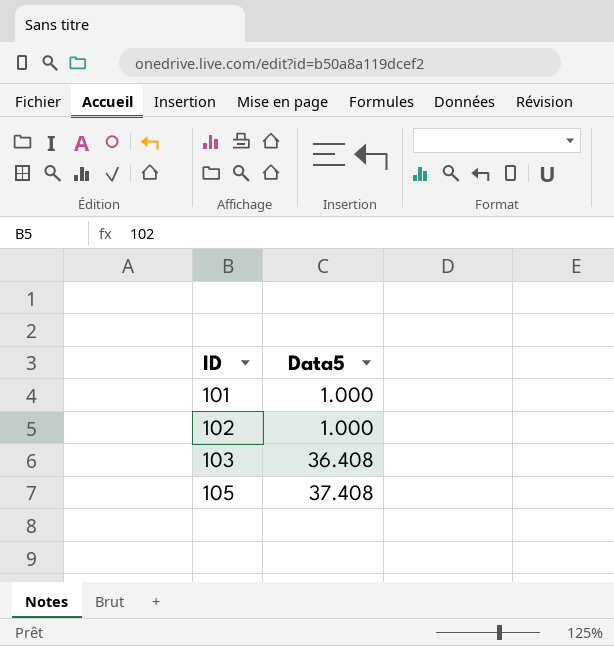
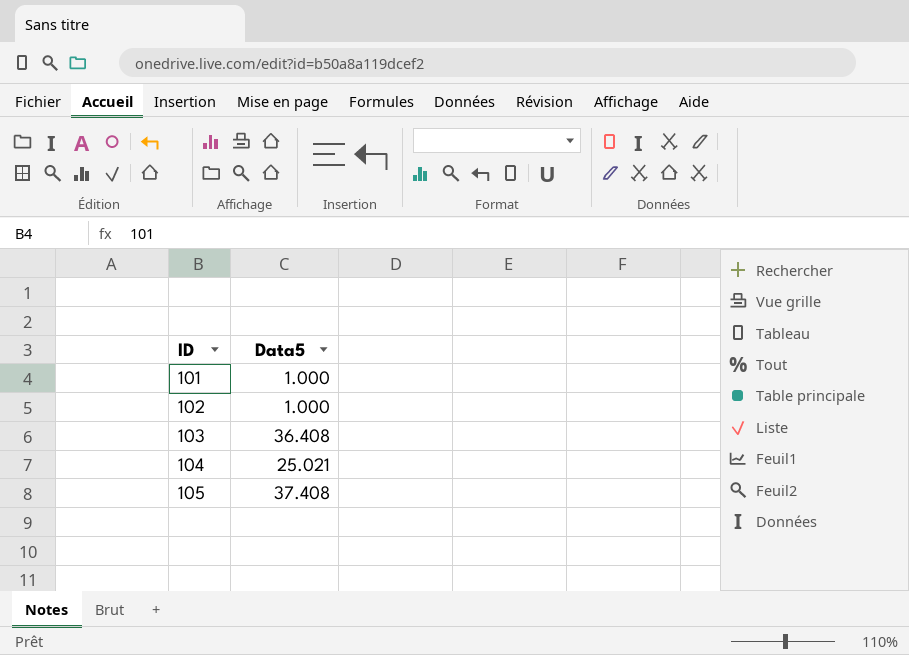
row 104: none -> 25.021

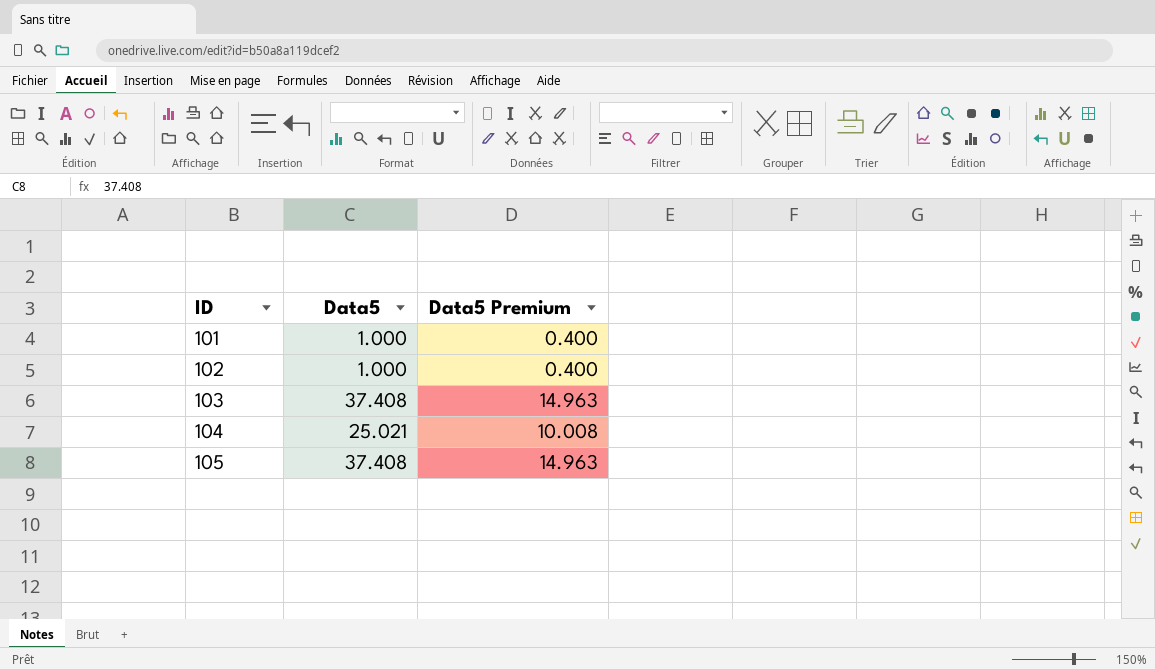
column Data5 Premium | formula: none -> [Data5] * 0.4
103 | Data5: 36.408 -> 37.408

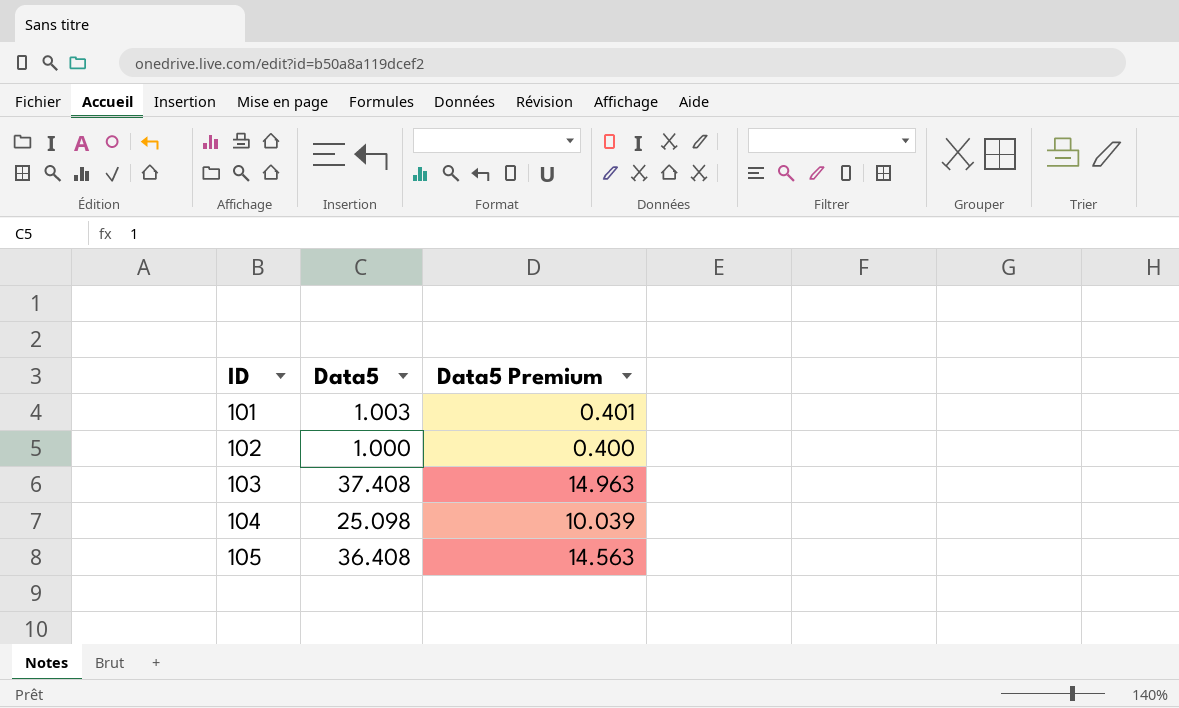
101 | Data5: 1.000 -> 1.003
101 | Data5 Premium: 0.400 -> 0.401
104 | Data5: 25.021 -> 25.098
104 | Data5 Premium: 10.008 -> 10.039
105 | Data5: 37.408 -> 36.408
105 | Data5 Premium: 14.963 -> 14.563

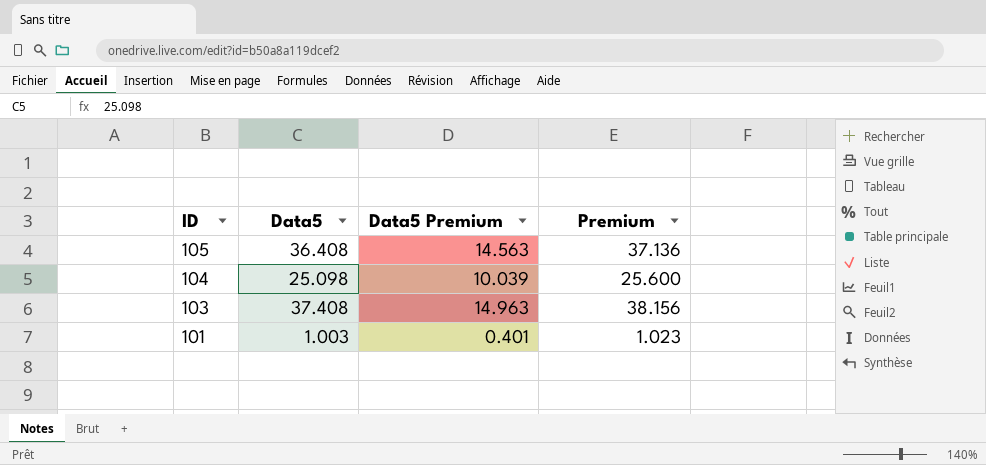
row order: ID ascending -> ID descending
column Premium | formula: none -> [Data5] * 1.02
row 102: 1.000 | 0.400 -> none

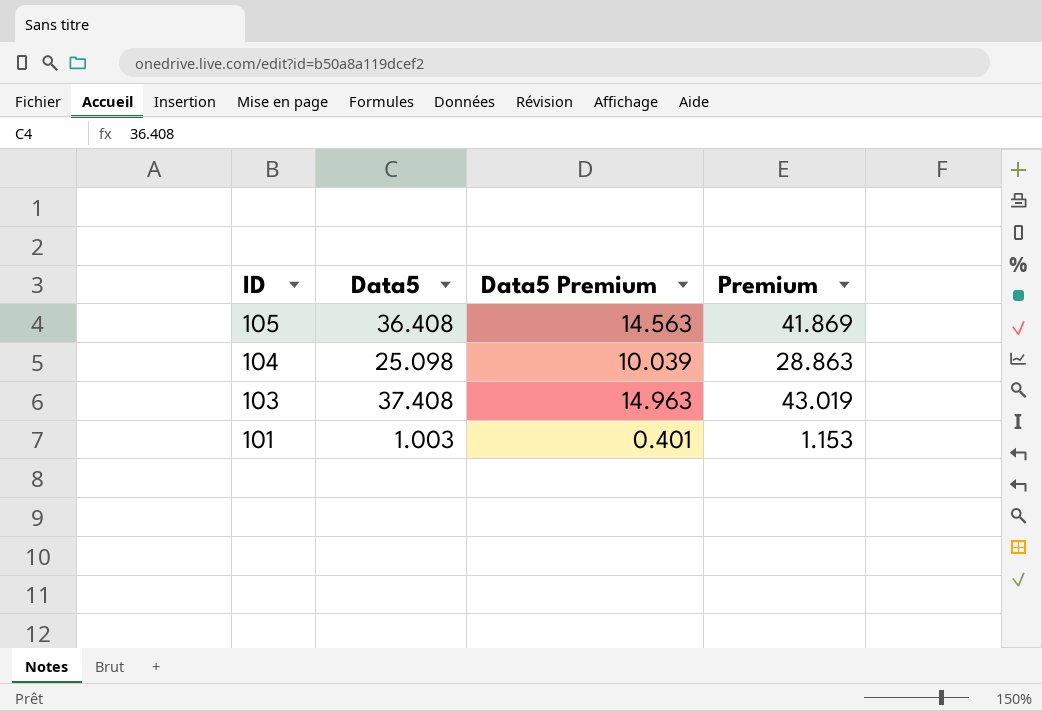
column Premium | formula: [Data5] * 1.02 -> [Data5] * 1.15

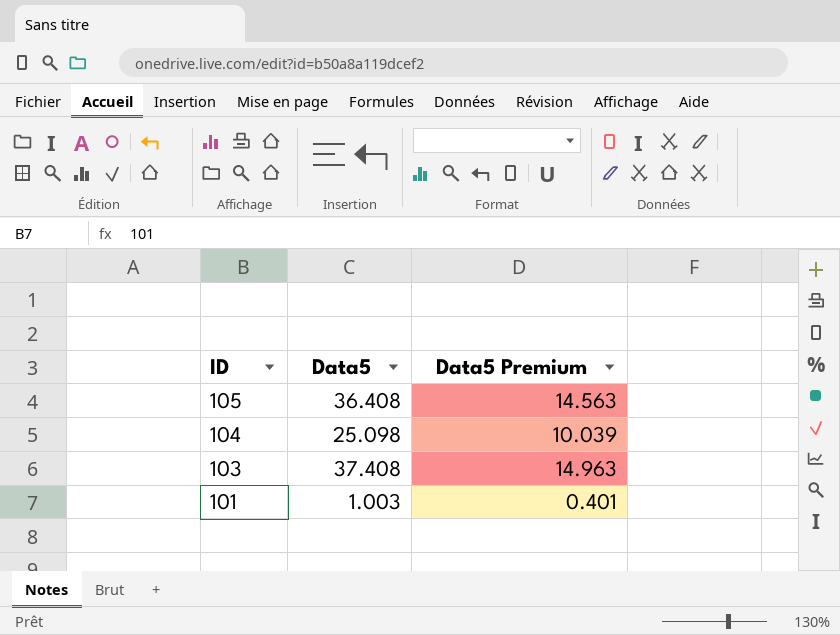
column Premium | formula: [Data5] * 1.15 -> none

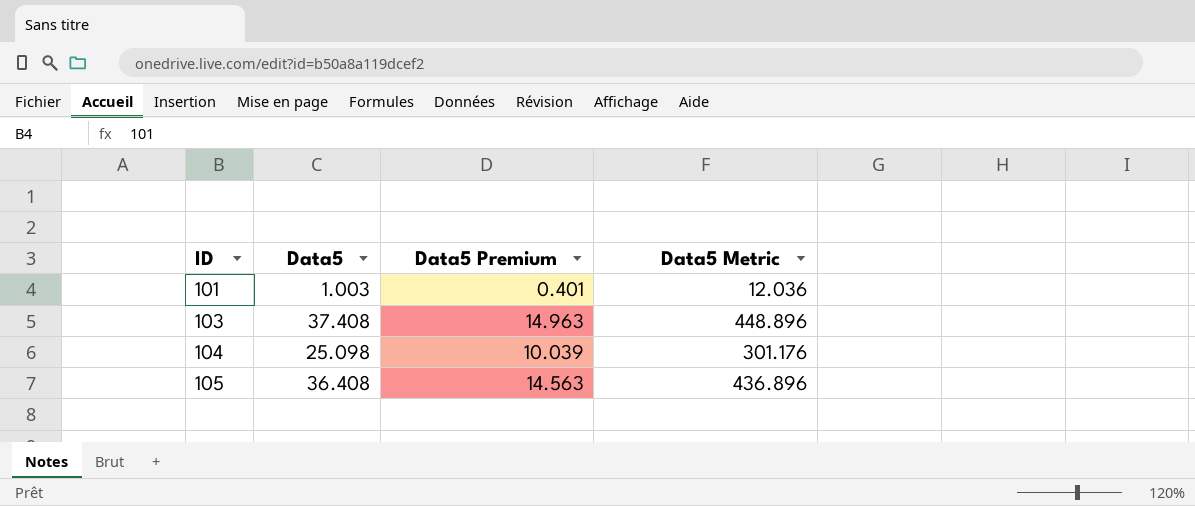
row order: ID descending -> ID ascending
column Data5 Metric | formula: none -> [Data5] * 12

